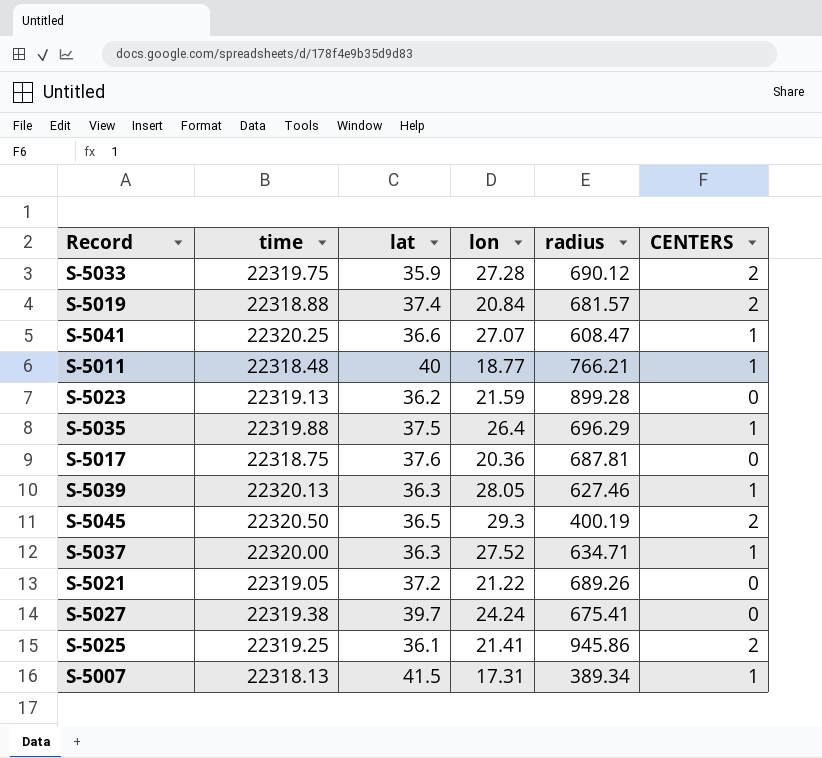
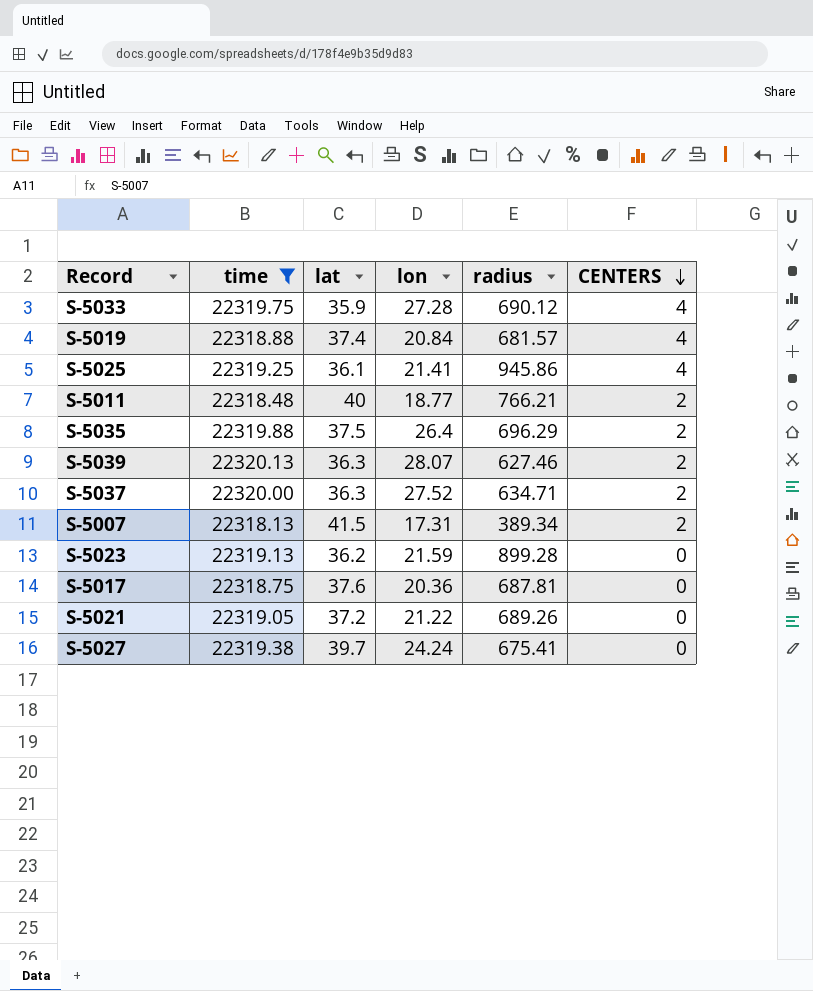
filter: none -> time <= 22320.13
row order: none -> CENTERS descending
S-5033 | CENTERS: 2 -> 4
S-5019 | CENTERS: 2 -> 4
S-5025 | CENTERS: 2 -> 4
S-5011 | CENTERS: 1 -> 2
S-5035 | CENTERS: 1 -> 2
S-5039 | lon: 28.05 -> 28.07
S-5039 | CENTERS: 1 -> 2
S-5037 | CENTERS: 1 -> 2
S-5007 | CENTERS: 1 -> 2

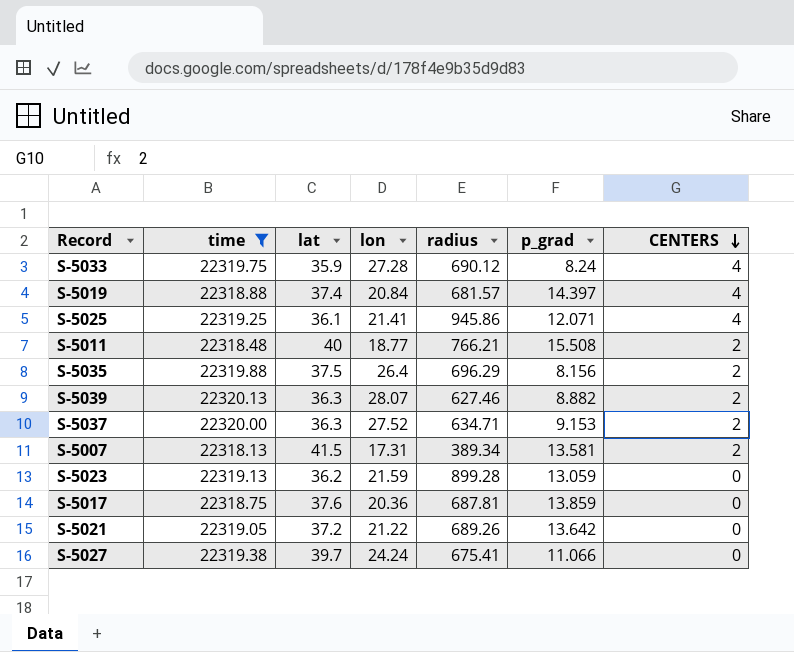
column p_grad | position: none -> 6

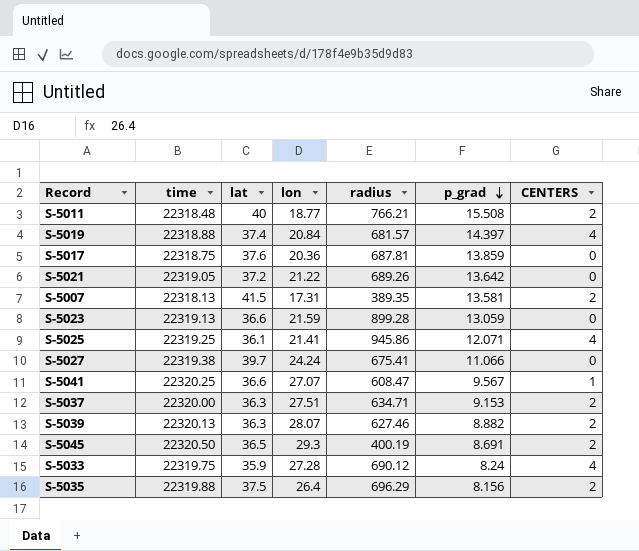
filter: time <= 22320.13 -> none
row order: CENTERS descending -> p_grad descending
S-5007 | radius: 389.34 -> 389.35
S-5023 | lat: 36.2 -> 36.6
S-5037 | lon: 27.52 -> 27.51

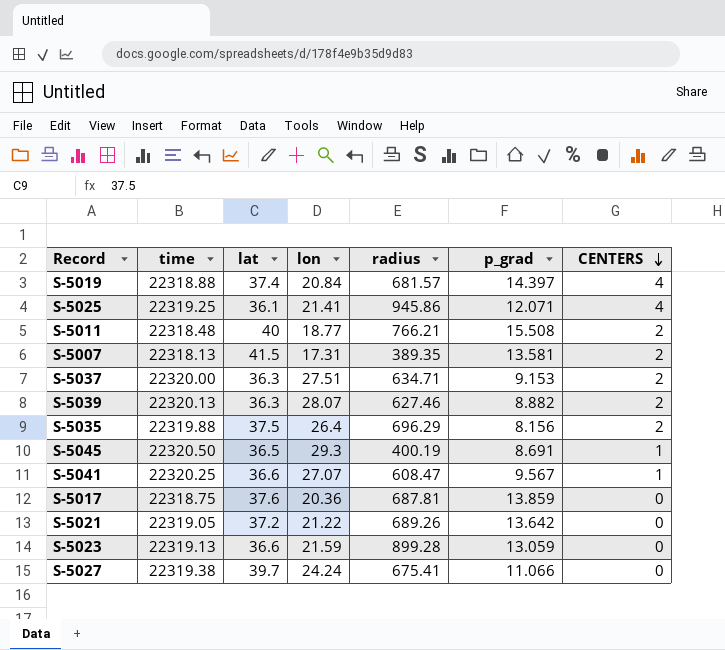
row order: p_grad descending -> CENTERS descending
row S-5033: 22319.75 | 35.9 | 27.28 | 690.12 | 8.24 | 4 -> none
S-5045 | CENTERS: 2 -> 1

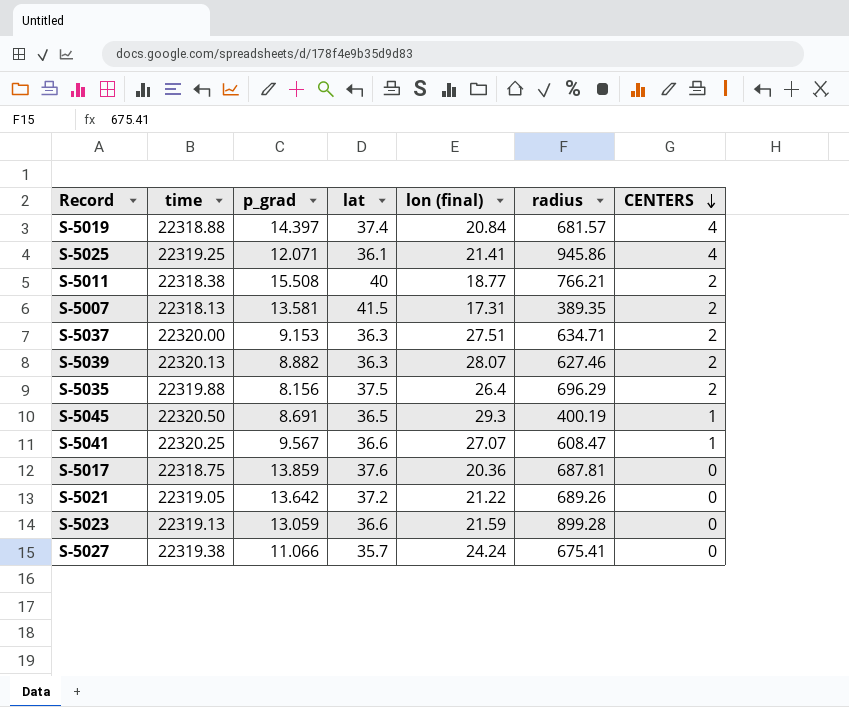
column p_grad | position: 6 -> 3
column name: lon -> lon (final)
S-5011 | time: 22318.48 -> 22318.38
S-5027 | lat: 39.7 -> 35.7

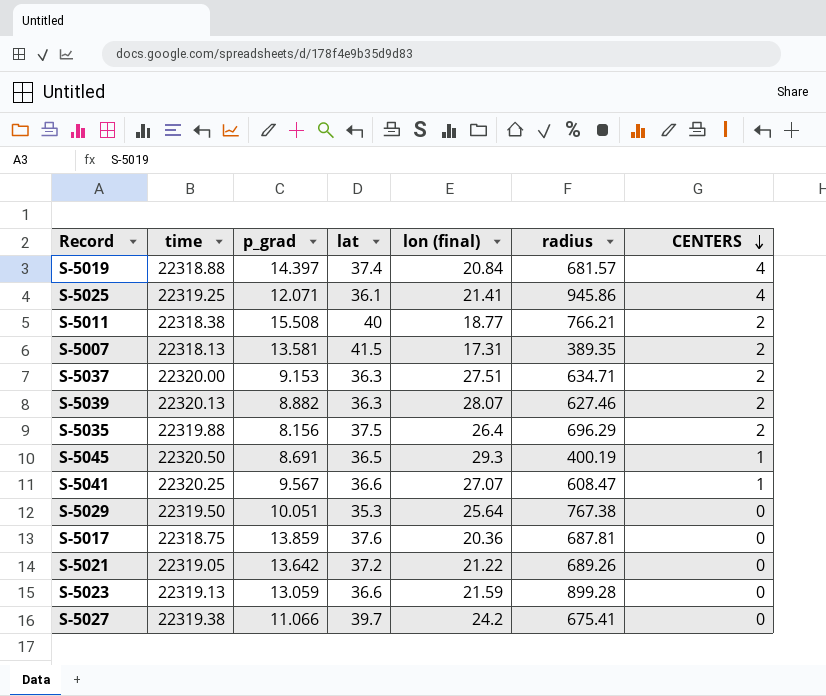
row S-5029: none -> 22319.50 | 10.051 | 35.3 | 25.64 | 767.38 | 0
S-5027 | lat: 35.7 -> 39.7
S-5027 | lon (final): 24.24 -> 24.2

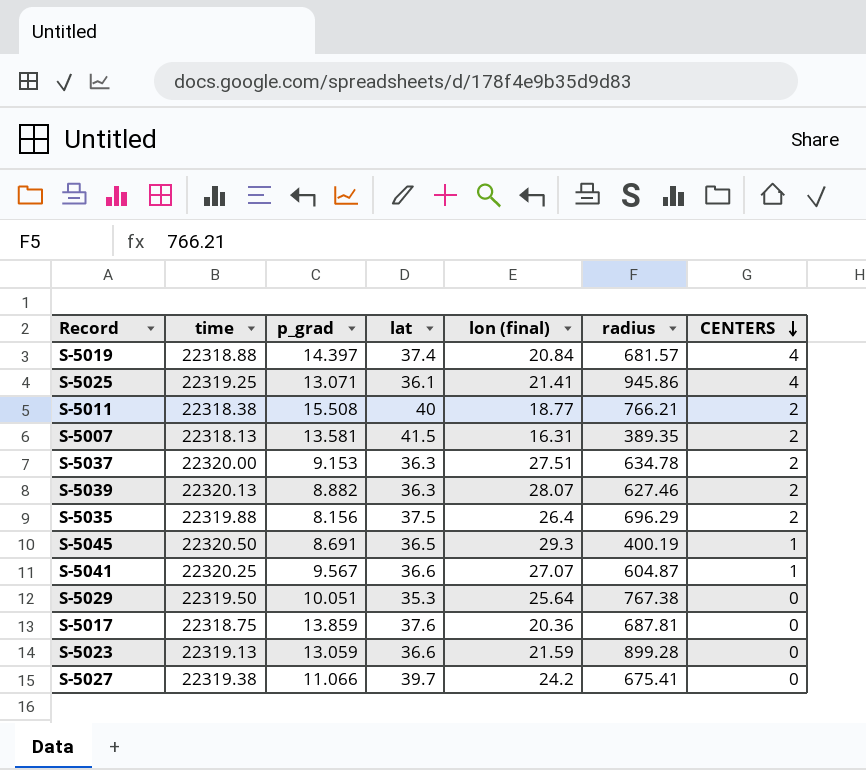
row S-5021: 22319.05 | 13.642 | 37.2 | 21.22 | 689.26 | 0 -> none
S-5025 | p_grad: 12.071 -> 13.071
S-5007 | lon (final): 17.31 -> 16.31
S-5037 | radius: 634.71 -> 634.78
S-5041 | radius: 608.47 -> 604.87

